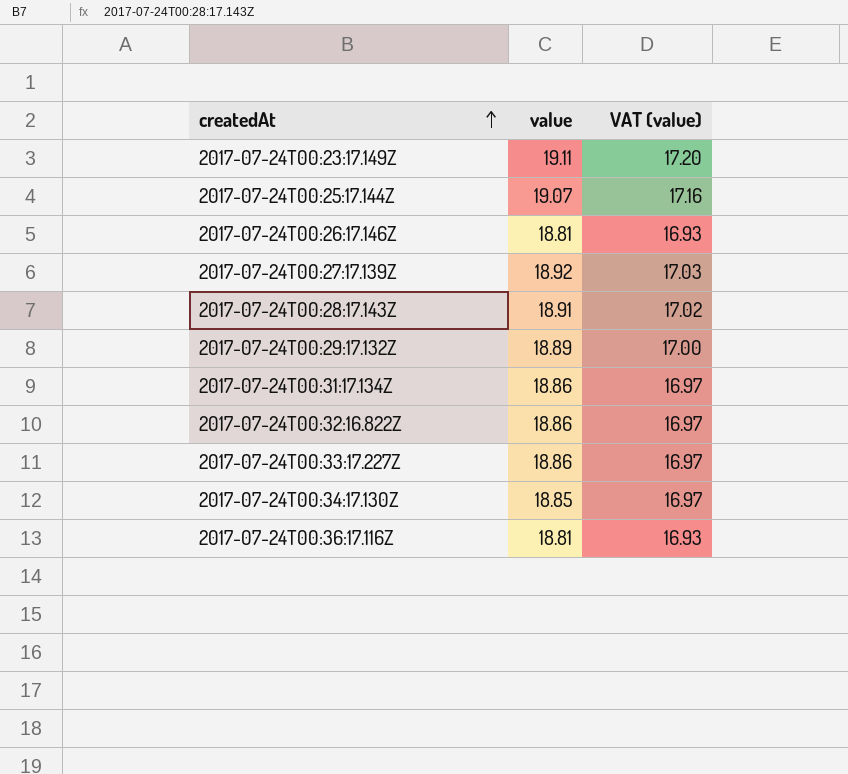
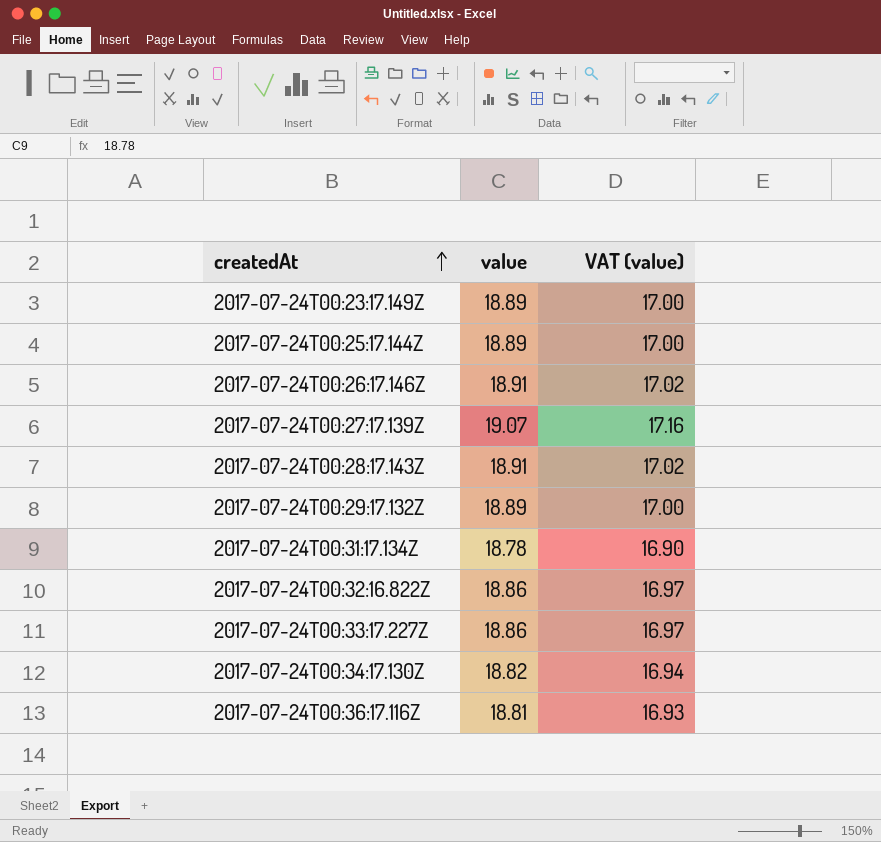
2017-07-24T00:23:17.149Z | value: 19.11 -> 18.89
2017-07-24T00:23:17.149Z | VAT (value): 17.20 -> 17.00
2017-07-24T00:25:17.144Z | value: 19.07 -> 18.89
2017-07-24T00:25:17.144Z | VAT (value): 17.16 -> 17.00
2017-07-24T00:26:17.146Z | value: 18.81 -> 18.91
2017-07-24T00:26:17.146Z | VAT (value): 16.93 -> 17.02
2017-07-24T00:27:17.139Z | value: 18.92 -> 19.07
2017-07-24T00:27:17.139Z | VAT (value): 17.03 -> 17.16
2017-07-24T00:31:17.134Z | value: 18.86 -> 18.78
2017-07-24T00:31:17.134Z | VAT (value): 16.97 -> 16.90
2017-07-24T00:34:17.130Z | value: 18.85 -> 18.82
2017-07-24T00:34:17.130Z | VAT (value): 16.97 -> 16.94

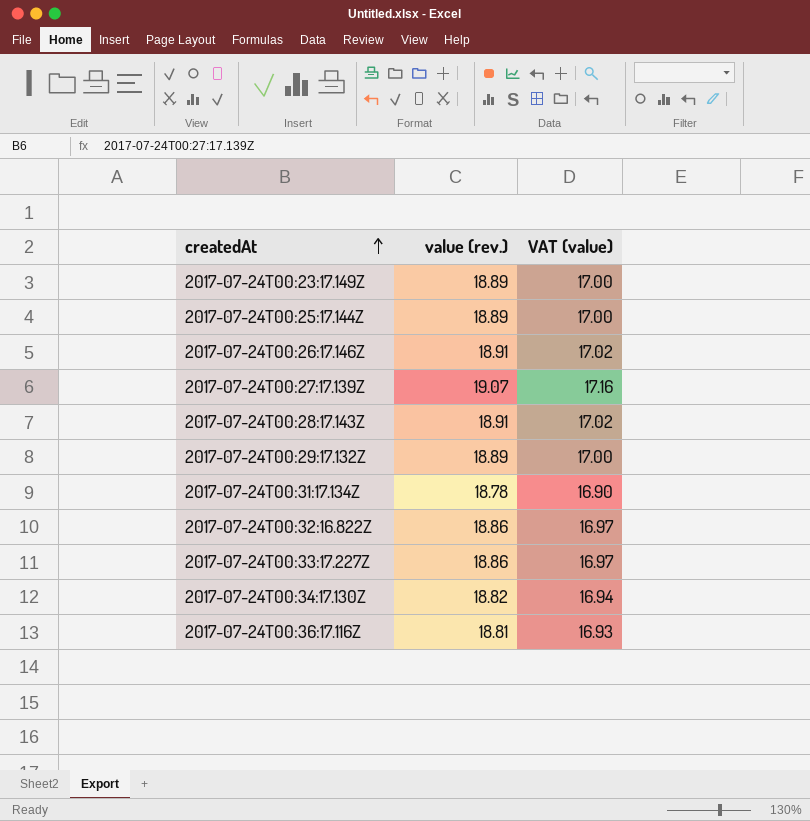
column name: value -> value (rev.)

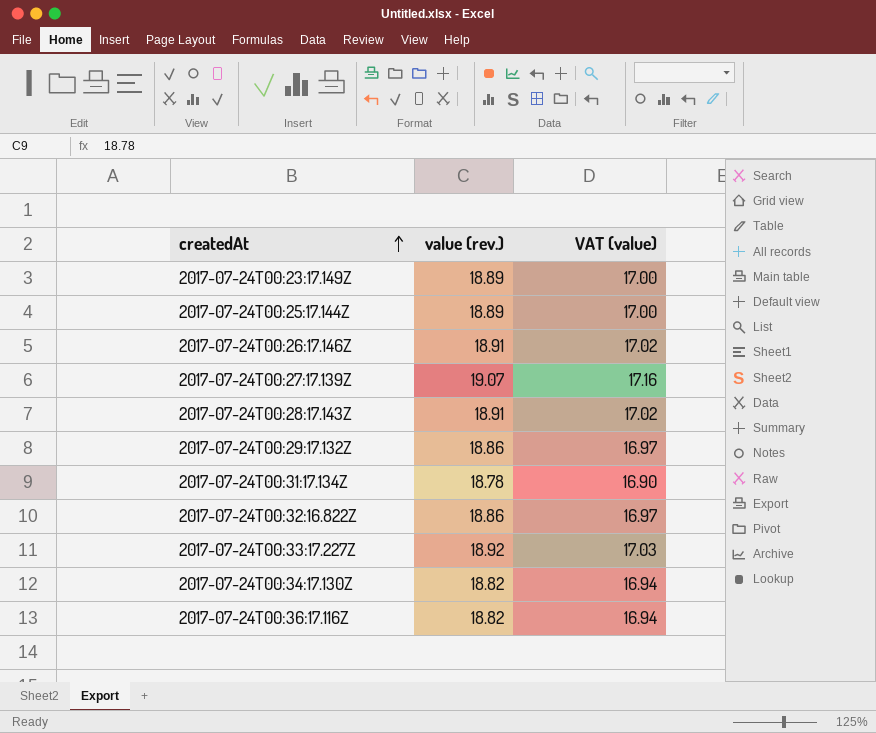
2017-07-24T00:29:17.132Z | value (rev.): 18.89 -> 18.86
2017-07-24T00:29:17.132Z | VAT (value): 17.00 -> 16.97
2017-07-24T00:33:17.227Z | value (rev.): 18.86 -> 18.92
2017-07-24T00:33:17.227Z | VAT (value): 16.97 -> 17.03
2017-07-24T00:36:17.116Z | value (rev.): 18.81 -> 18.82
2017-07-24T00:36:17.116Z | VAT (value): 16.93 -> 16.94

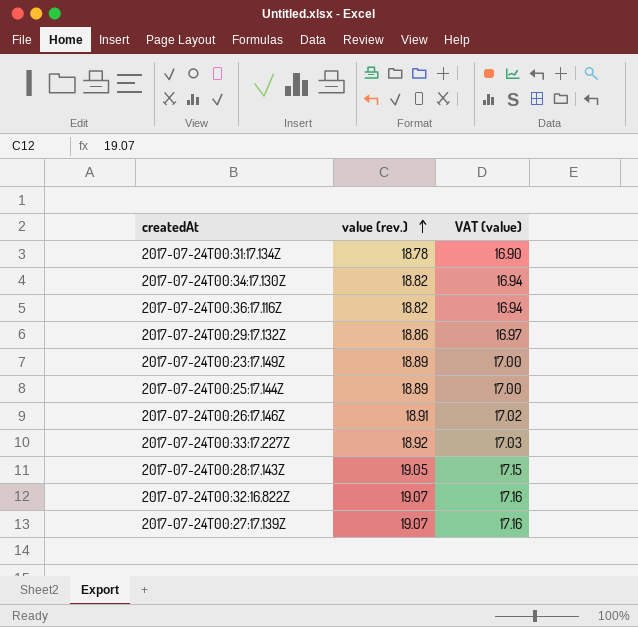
row order: createdAt ascending -> value (rev.) ascending
2017-07-24T00:28:17.143Z | value (rev.): 18.91 -> 19.05
2017-07-24T00:28:17.143Z | VAT (value): 17.02 -> 17.15
2017-07-24T00:32:16.822Z | value (rev.): 18.86 -> 19.07
2017-07-24T00:32:16.822Z | VAT (value): 16.97 -> 17.16

